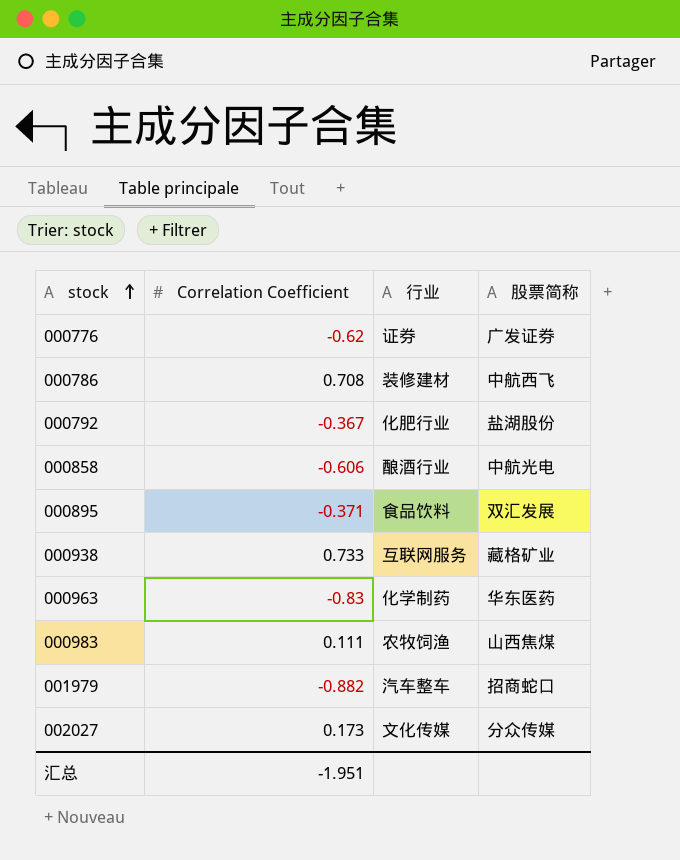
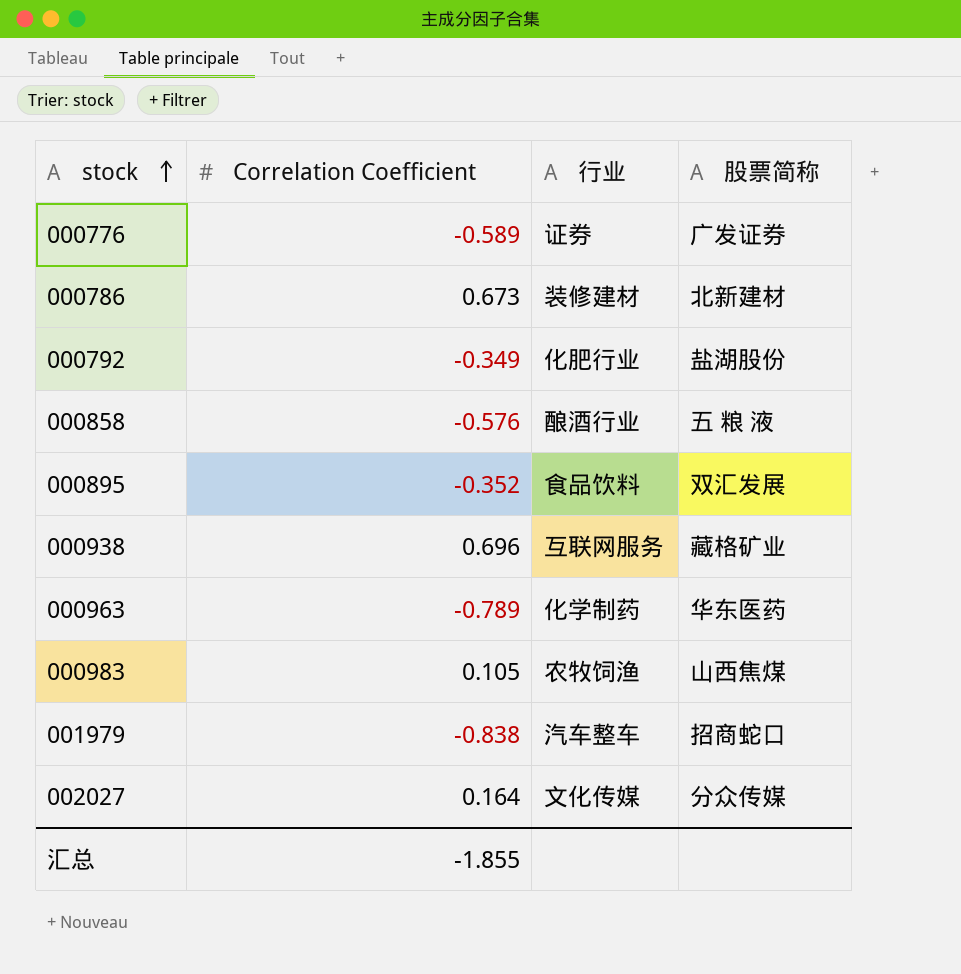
000776 | Correlation Coefficient: -0.62 -> -0.589
000786 | Correlation Coefficient: 0.708 -> 0.673
000786 | 股票简称: 中航西飞 -> 北新建材
000792 | Correlation Coefficient: -0.367 -> -0.349
000858 | Correlation Coefficient: -0.606 -> -0.576
000858 | 股票简称: 中航光电 -> 五 粮 液
000895 | Correlation Coefficient: -0.371 -> -0.352
000938 | Correlation Coefficient: 0.733 -> 0.696
000963 | Correlation Coefficient: -0.83 -> -0.789
000983 | Correlation Coefficient: 0.111 -> 0.105
001979 | Correlation Coefficient: -0.882 -> -0.838
002027 | Correlation Coefficient: 0.173 -> 0.164
汇总 | Correlation Coefficient: -1.951 -> -1.855

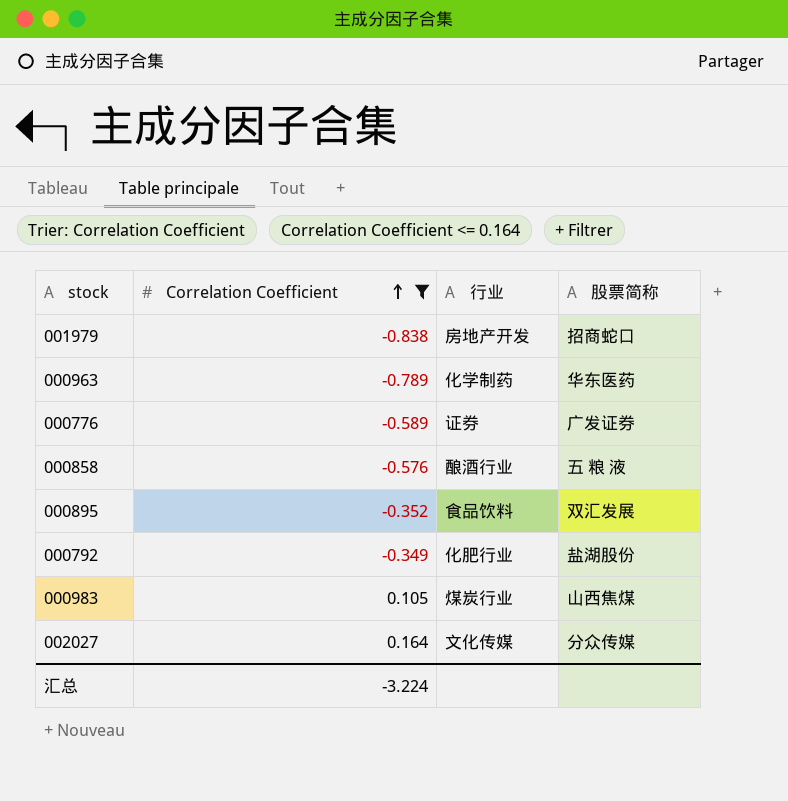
filter: none -> Correlation Coefficient <= 0.164
row order: stock ascending -> Correlation Coefficient ascending
001979 | 行业: 汽车整车 -> 房地产开发
000983 | 行业: 农牧饲渔 -> 煤炭行业
汇总 | Correlation Coefficient: -1.855 -> -3.224

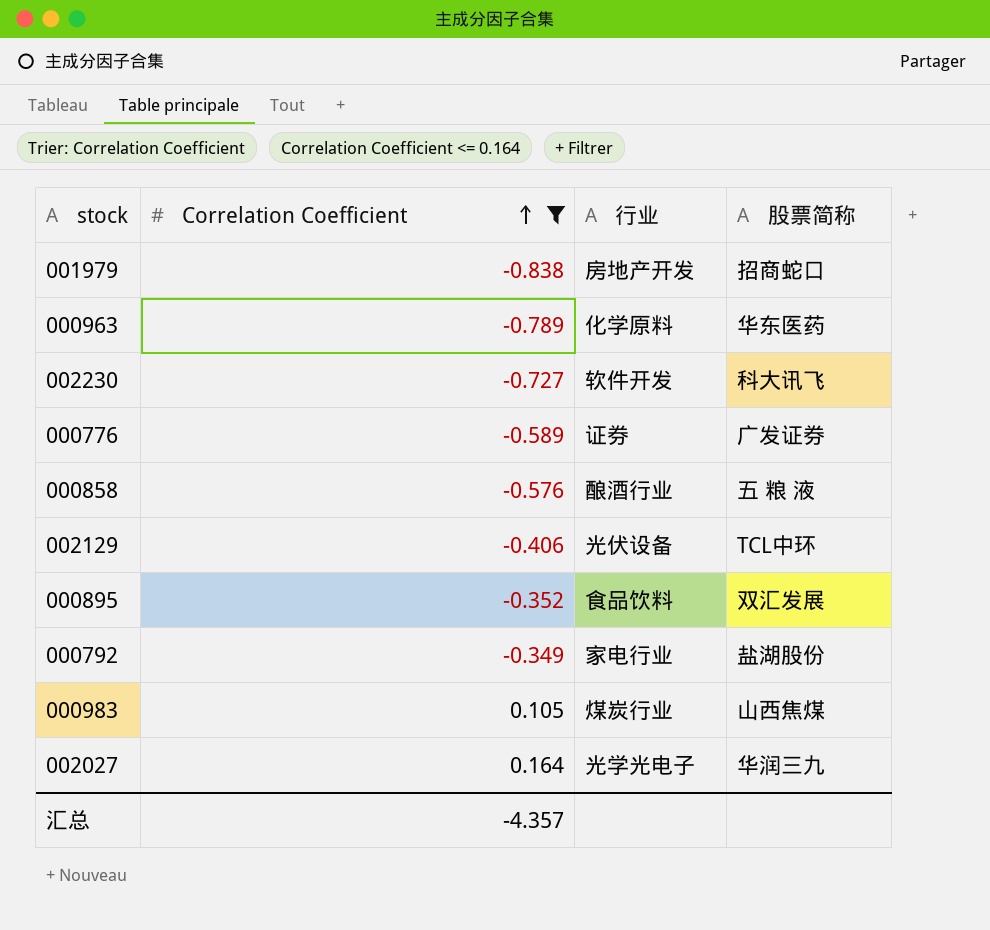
000963 | 行业: 化学制药 -> 化学原料
row 002230: none -> -0.727 | 软件开发 | 科大讯飞
row 002129: none -> -0.406 | 光伏设备 | TCL中环
000792 | 行业: 化肥行业 -> 家电行业
002027 | 行业: 文化传媒 -> 光学光电子
002027 | 股票简称: 分众传媒 -> 华润三九
汇总 | Correlation Coefficient: -3.224 -> -4.357

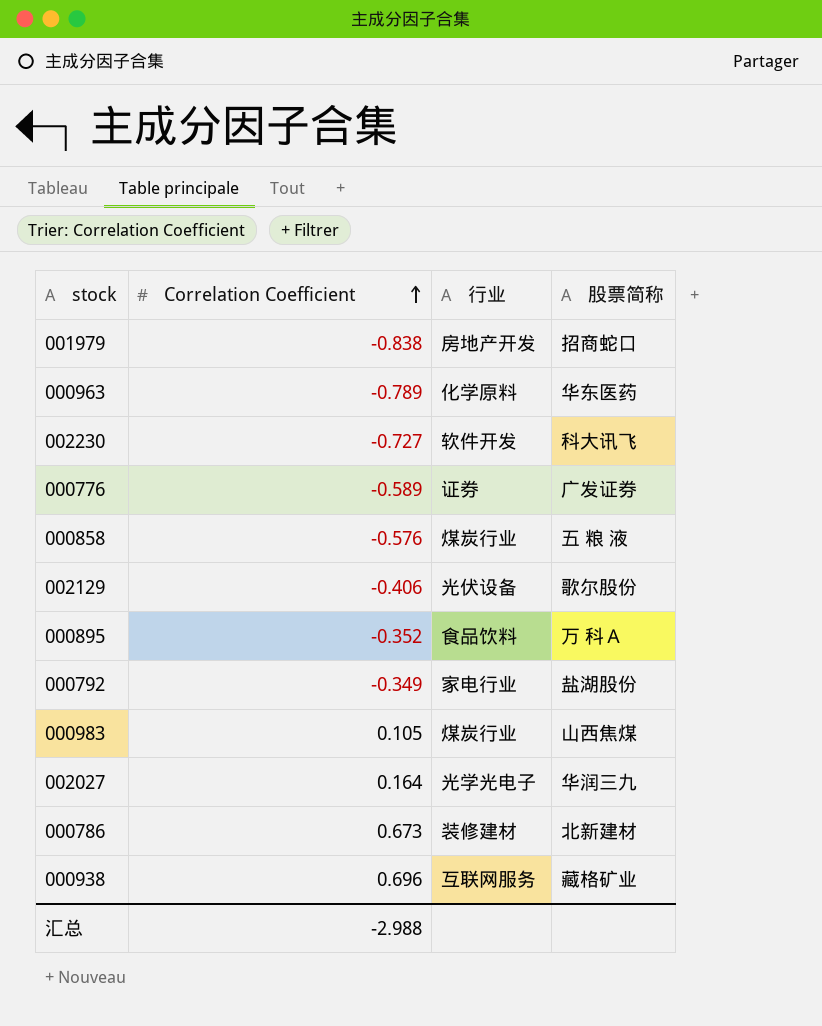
filter: Correlation Coefficient <= 0.164 -> none
000858 | 行业: 酿酒行业 -> 煤炭行业
002129 | 股票简称: TCL中环 -> 歌尔股份
000895 | 股票简称: 双汇发展 -> 万 科Ａ
汇总 | Correlation Coefficient: -4.357 -> -2.988

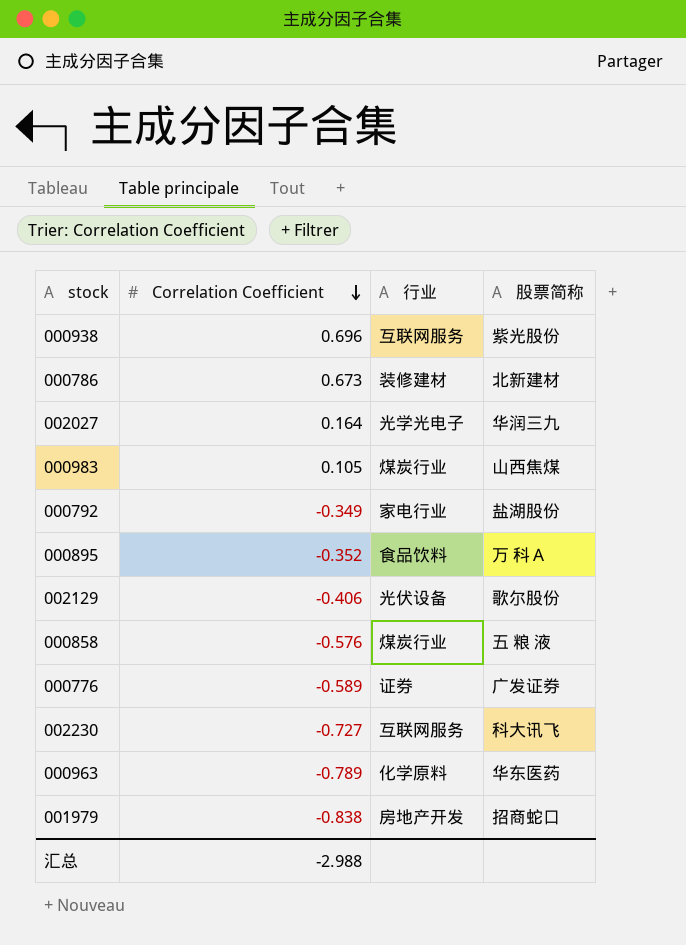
row order: Correlation Coefficient ascending -> Correlation Coefficient descending
000938 | 股票简称: 藏格矿业 -> 紫光股份
002230 | 行业: 软件开发 -> 互联网服务

